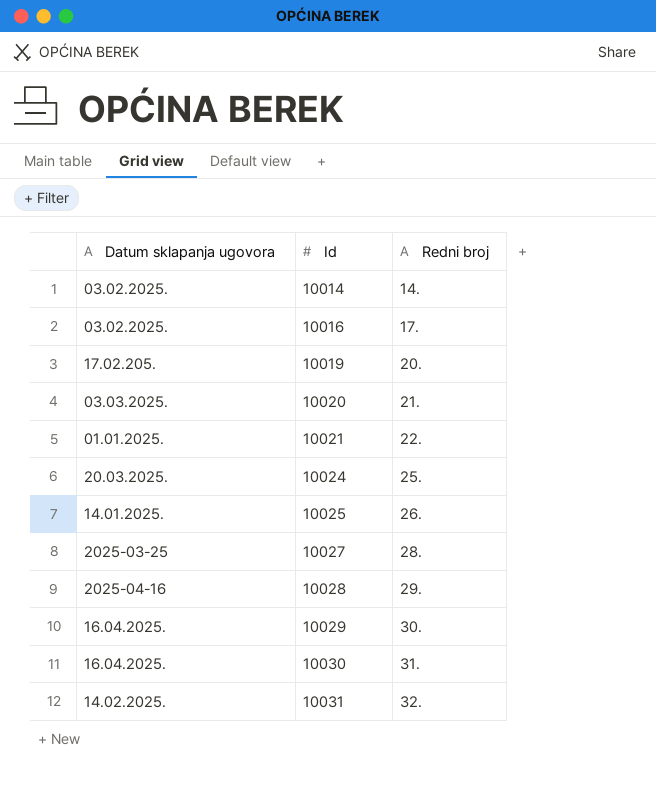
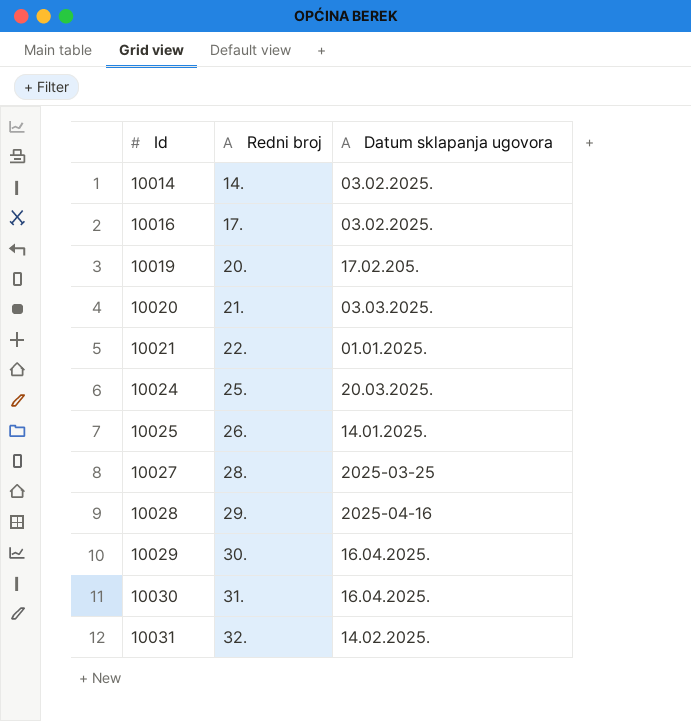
column Datum sklapanja ugovora | position: 1 -> 3

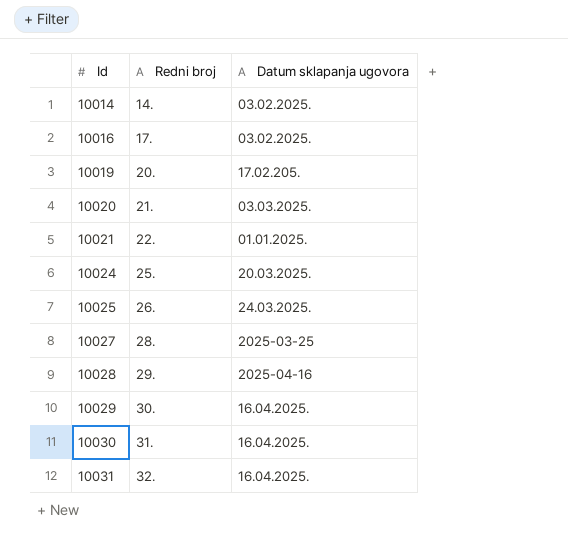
10025 | Datum sklapanja ugovora: 14.01.2025. -> 24.03.2025.
10031 | Datum sklapanja ugovora: 14.02.2025. -> 16.04.2025.

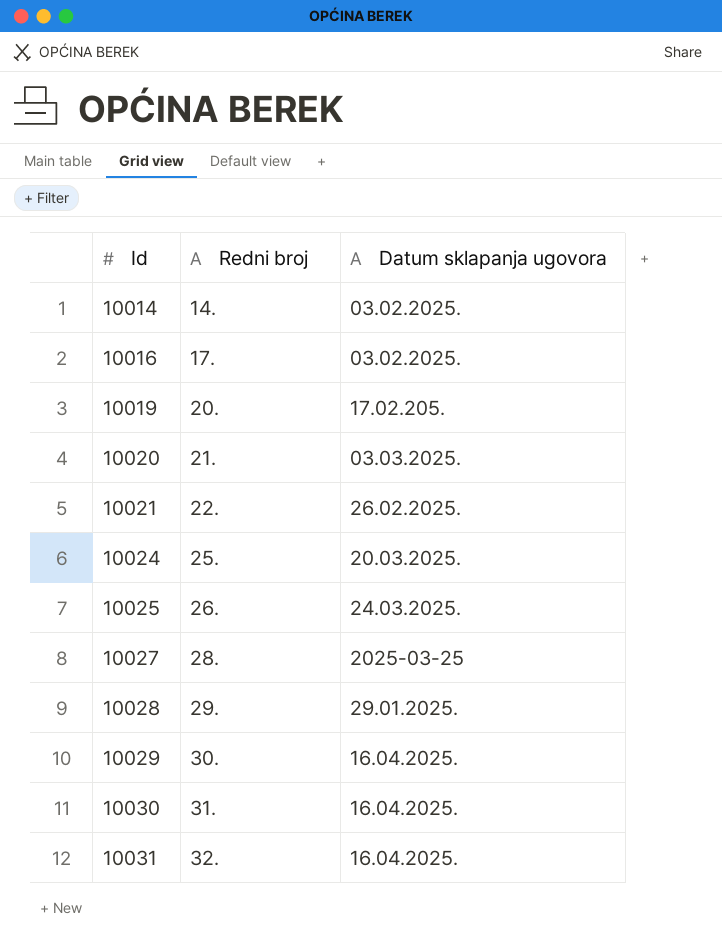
10021 | Datum sklapanja ugovora: 01.01.2025. -> 26.02.2025.
10028 | Datum sklapanja ugovora: 2025-04-16 -> 29.01.2025.

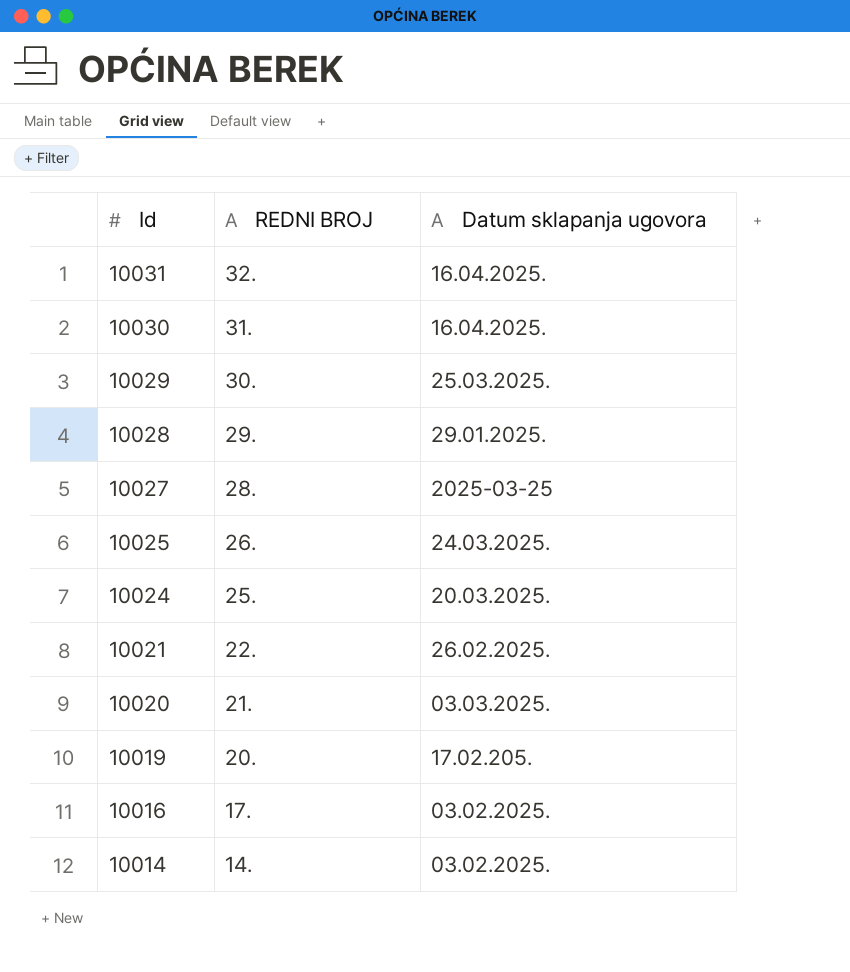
row order: Id ascending -> Id descending
column name: Redni broj -> REDNI BROJ
10029 | Datum sklapanja ugovora: 16.04.2025. -> 25.03.2025.

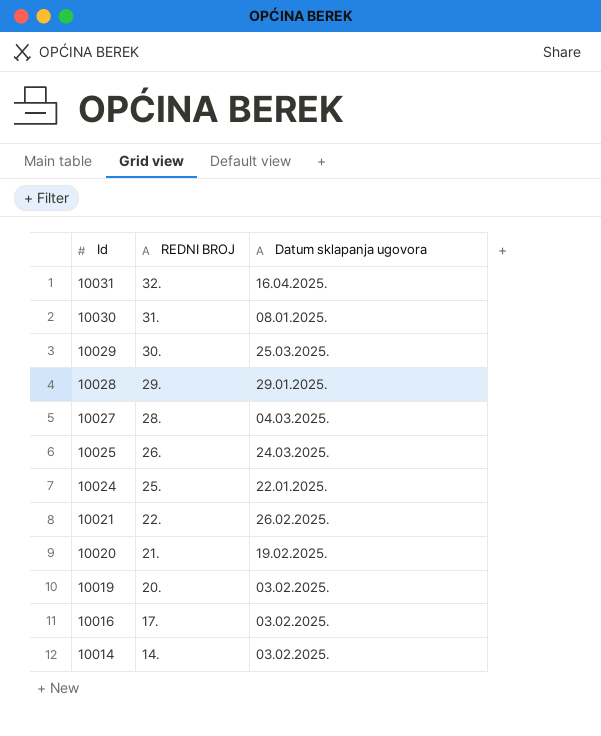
10030 | Datum sklapanja ugovora: 16.04.2025. -> 08.01.2025.
10027 | Datum sklapanja ugovora: 2025-03-25 -> 04.03.2025.
10024 | Datum sklapanja ugovora: 20.03.2025. -> 22.01.2025.
10020 | Datum sklapanja ugovora: 03.03.2025. -> 19.02.2025.
10019 | Datum sklapanja ugovora: 17.02.205. -> 03.02.2025.

